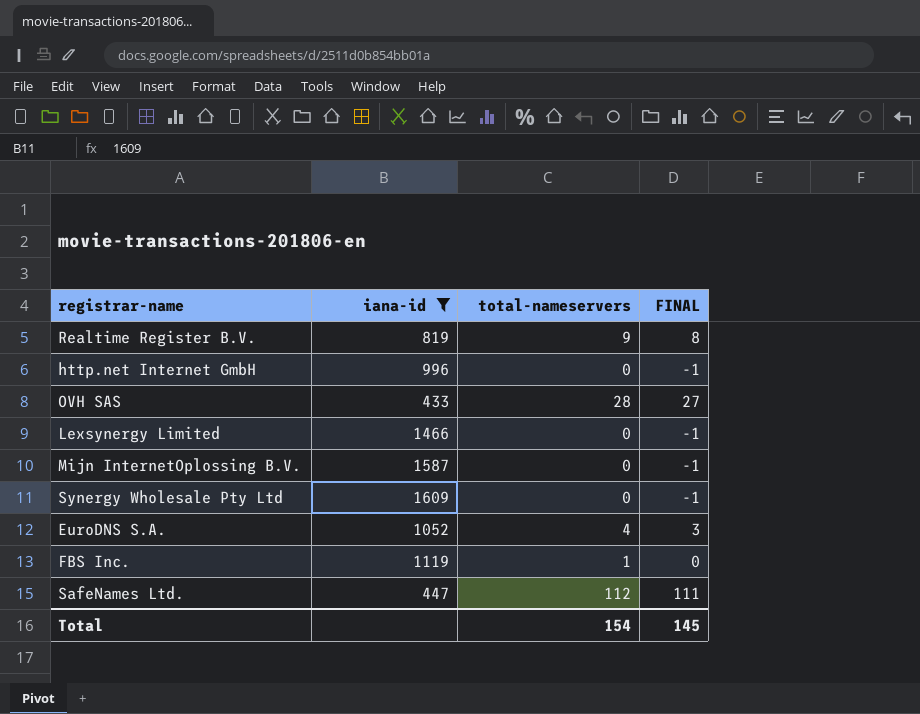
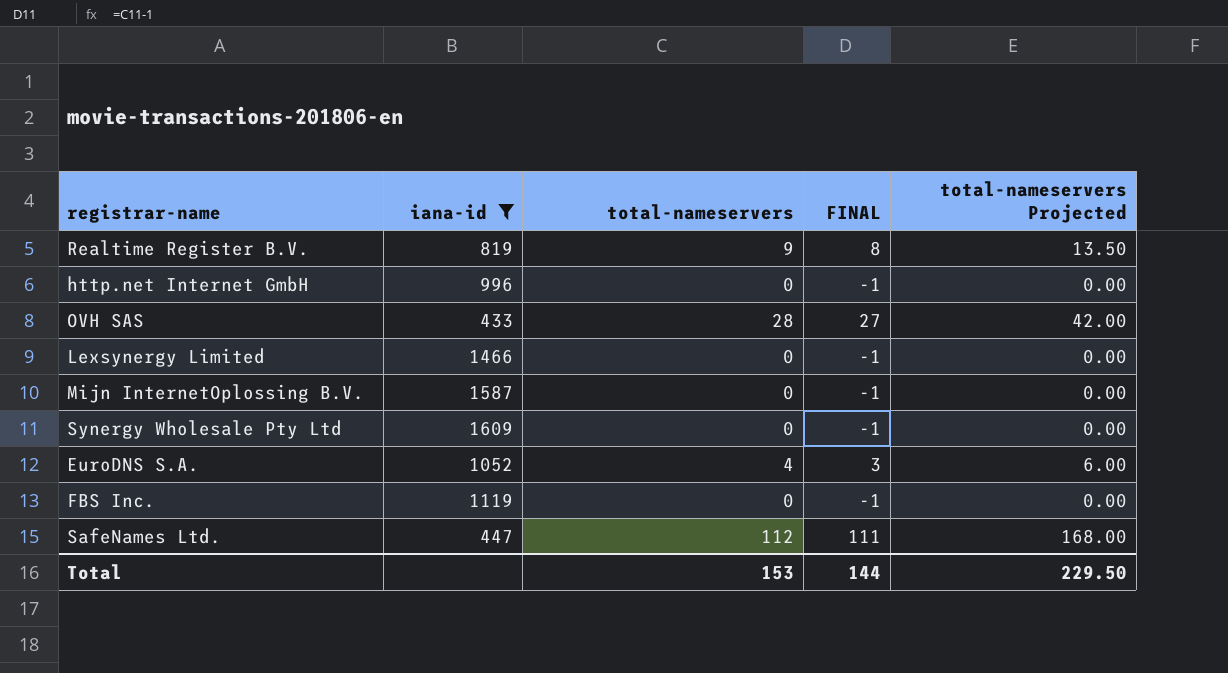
column total-nameservers Projected | formula: none -> [total-nameservers] * 1.5
FBS Inc. | total-nameservers: 1 -> 0
FBS Inc. | FINAL: 0 -> -1
Total | total-nameservers: 154 -> 153
Total | FINAL: 145 -> 144

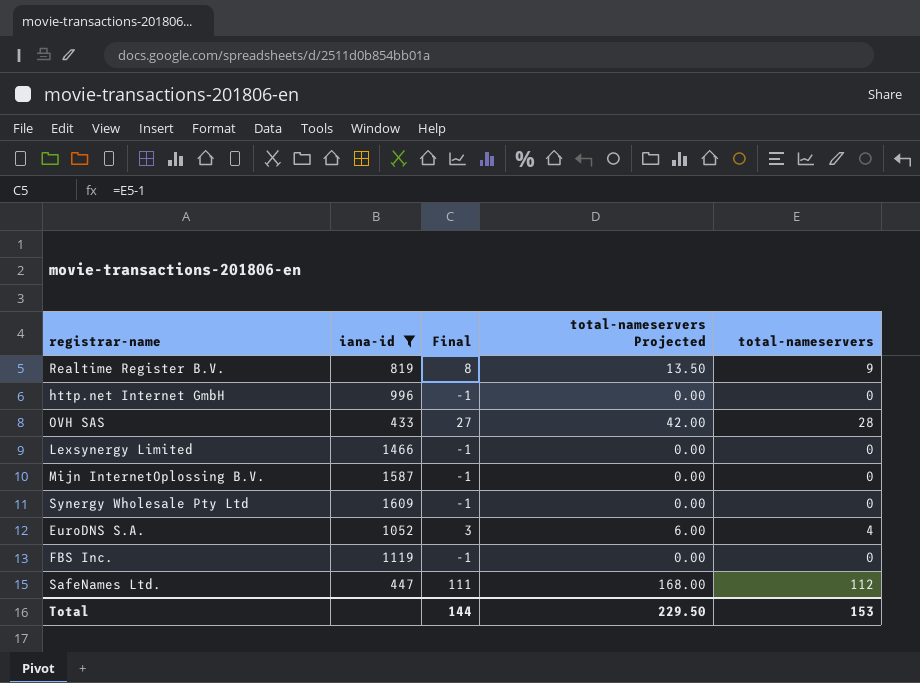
column name: FINAL -> Final
column total-nameservers | position: 3 -> 5

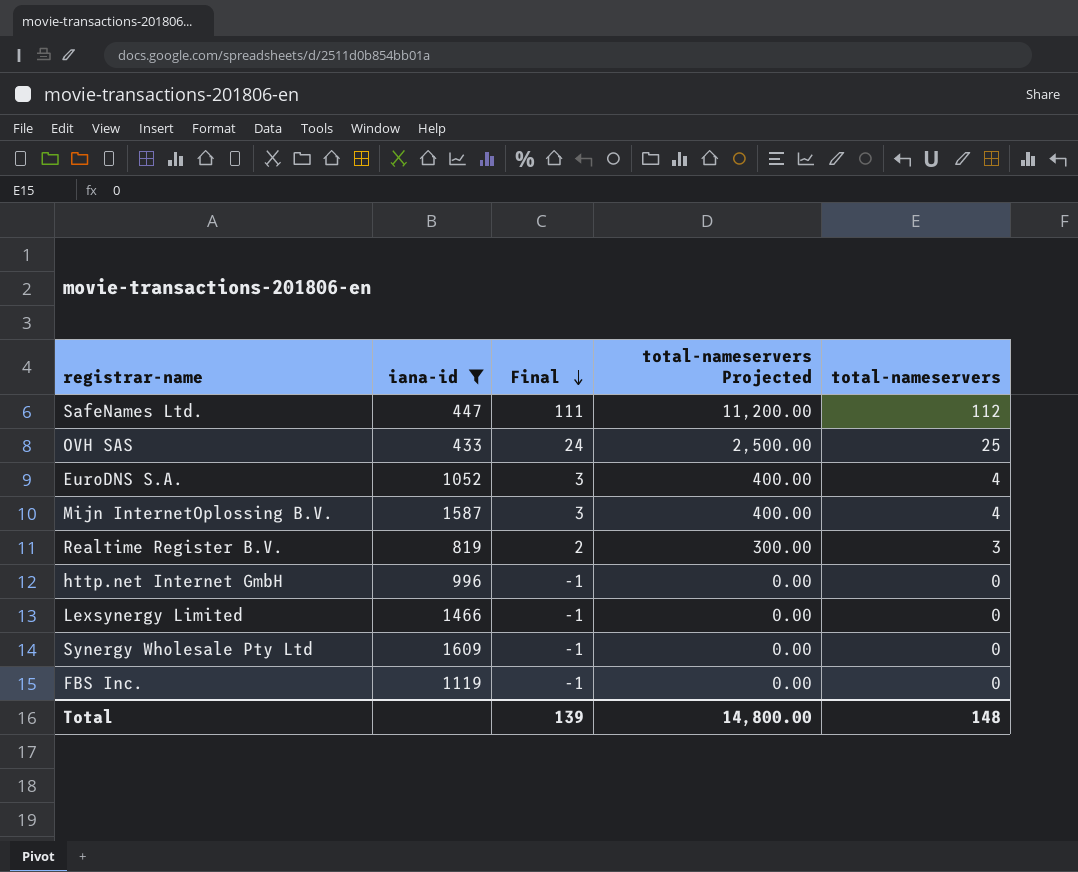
row order: none -> Final descending
column total-nameservers Projected | formula: [total-nameservers] * 1.5 -> [total-nameservers] * 100
OVH SAS | Final: 27 -> 24
OVH SAS | total-nameservers: 28 -> 25
Mijn InternetOplossing B.V. | Final: -1 -> 3
Mijn InternetOplossing B.V. | total-nameservers: 0 -> 4
Realtime Register B.V. | Final: 8 -> 2
Realtime Register B.V. | total-nameservers: 9 -> 3
Total | Final: 144 -> 139
Total | total-nameservers Projected: 229.50 -> 14,800.00
Total | total-nameservers: 153 -> 148

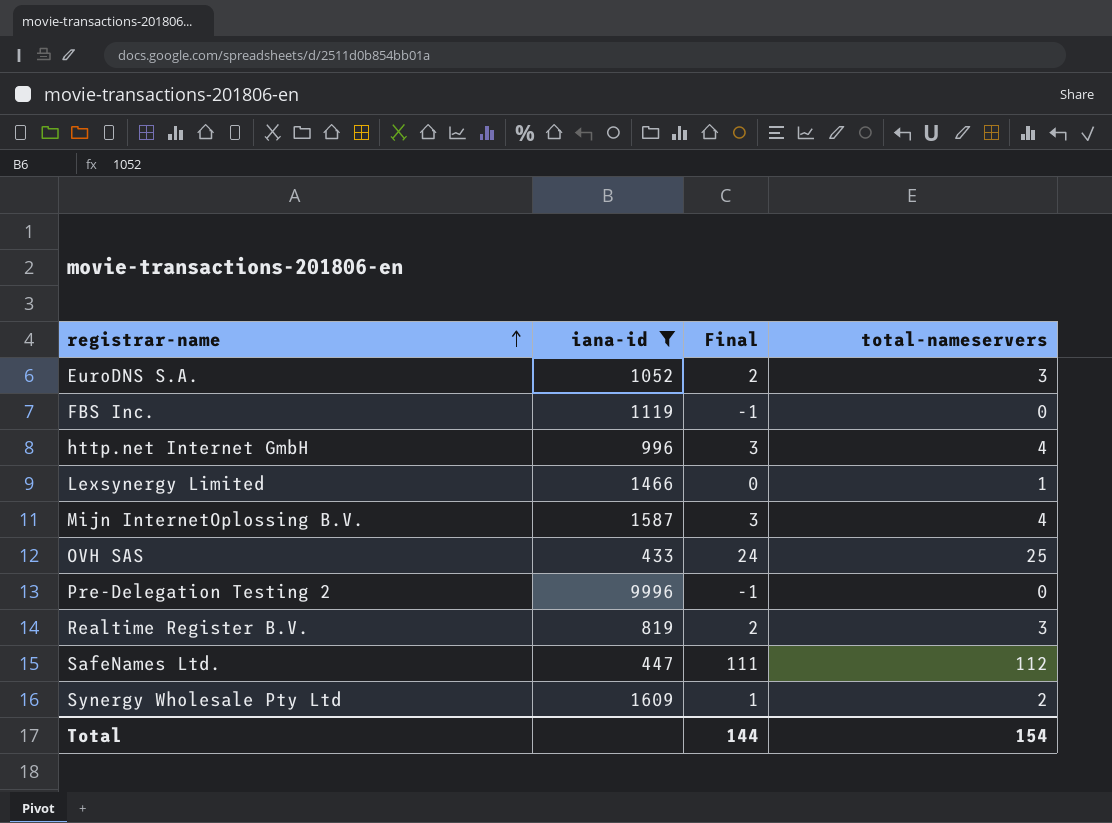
row order: Final descending -> registrar-name ascending
column total-nameservers Projected | formula: [total-nameservers] * 100 -> none
EuroDNS S.A. | Final: 3 -> 2
EuroDNS S.A. | total-nameservers: 4 -> 3
http.net Internet GmbH | Final: -1 -> 3
http.net Internet GmbH | total-nameservers: 0 -> 4
Lexsynergy Limited | Final: -1 -> 0
Lexsynergy Limited | total-nameservers: 0 -> 1
row Pre-Delegation Testing 2: none -> 9996 | -1 | 0
Synergy Wholesale Pty Ltd | Final: -1 -> 1
Synergy Wholesale Pty Ltd | total-nameservers: 0 -> 2
Total | Final: 139 -> 144
Total | total-nameservers: 148 -> 154

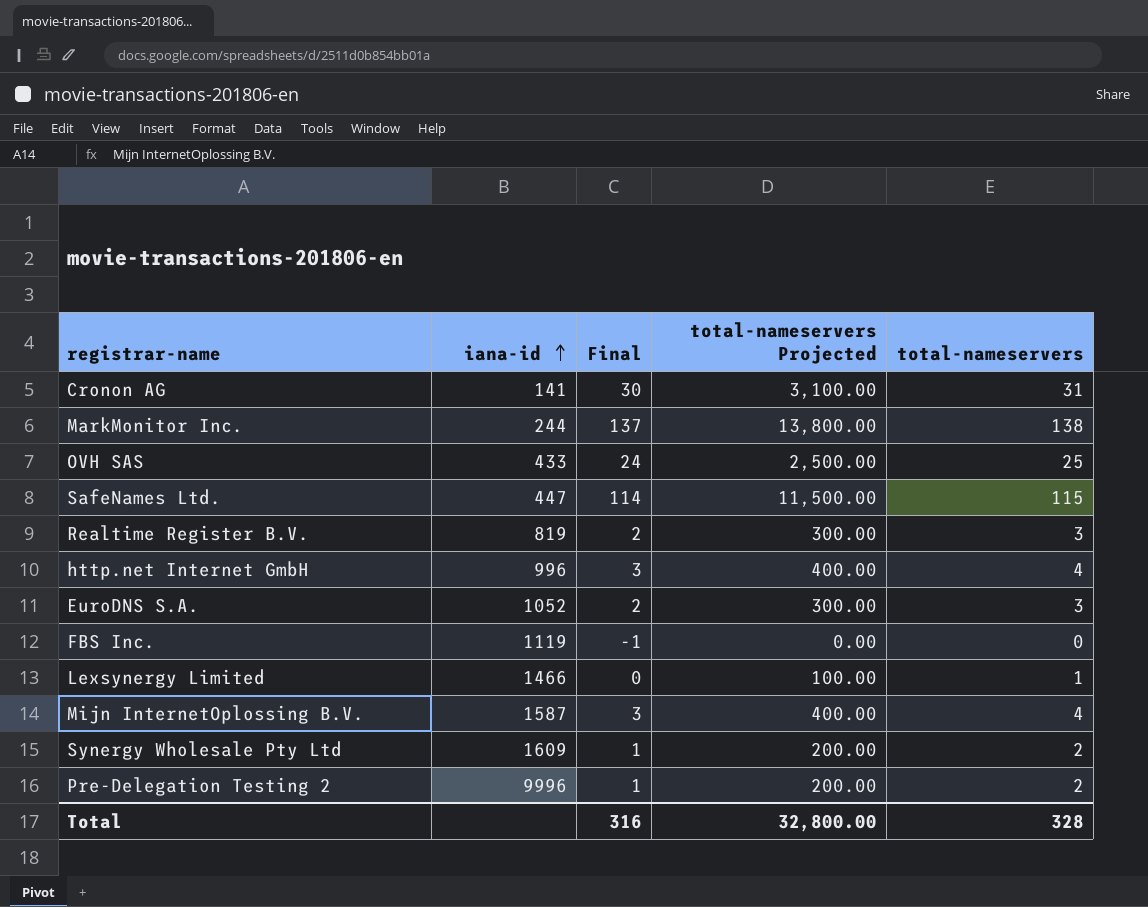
filter: iana-id >= 433 -> none
row order: registrar-name ascending -> iana-id ascending
column total-nameservers Projected | formula: none -> [total-nameservers] * 100
SafeNames Ltd. | Final: 111 -> 114
SafeNames Ltd. | total-nameservers: 112 -> 115
Pre-Delegation Testing 2 | Final: -1 -> 1
Pre-Delegation Testing 2 | total-nameservers: 0 -> 2
Total | Final: 144 -> 316
Total | total-nameservers: 154 -> 328

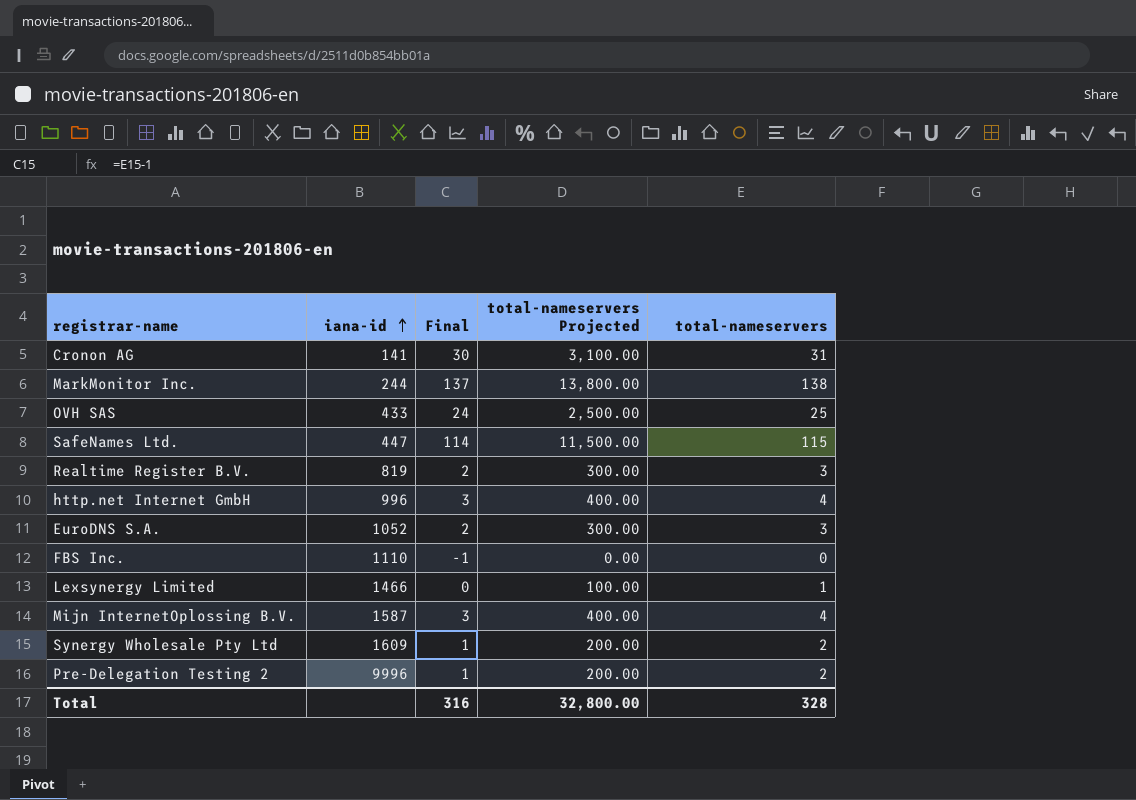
FBS Inc. | iana-id: 1119 -> 1110

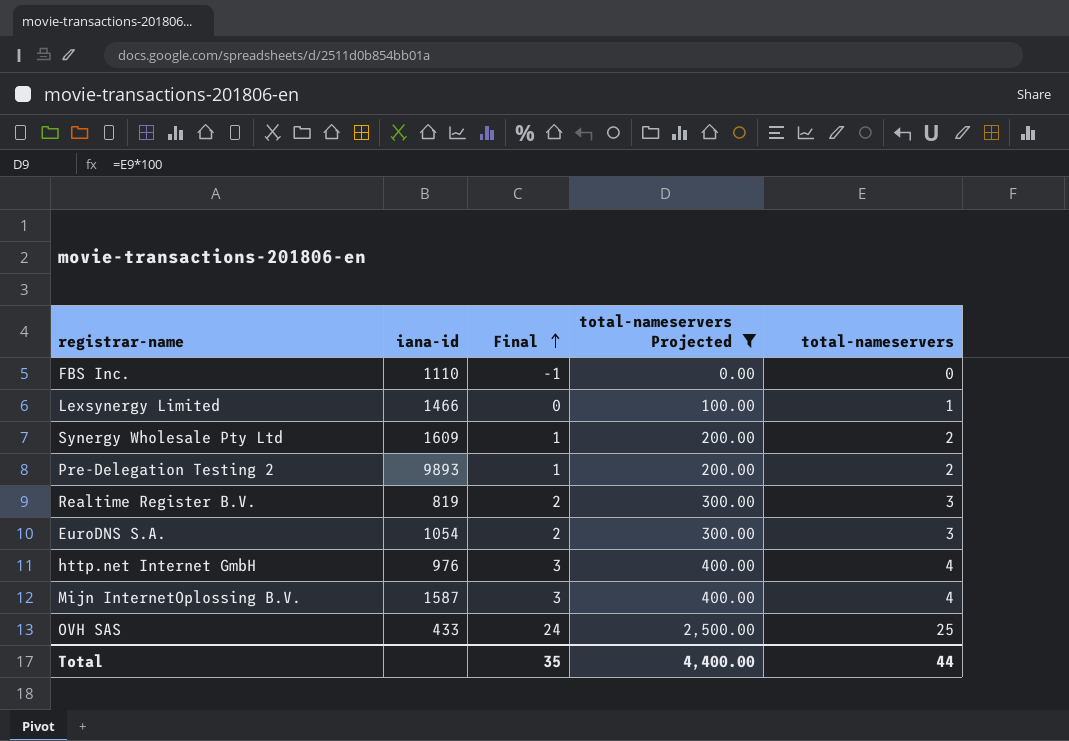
filter: none -> total-nameservers Projected <= 2,500.00
row order: iana-id ascending -> Final ascending
Pre-Delegation Testing 2 | iana-id: 9996 -> 9893
EuroDNS S.A. | iana-id: 1052 -> 1054
http.net Internet GmbH | iana-id: 996 -> 976
Total | Final: 316 -> 35
Total | total-nameservers Projected: 32,800.00 -> 4,400.00
Total | total-nameservers: 328 -> 44

